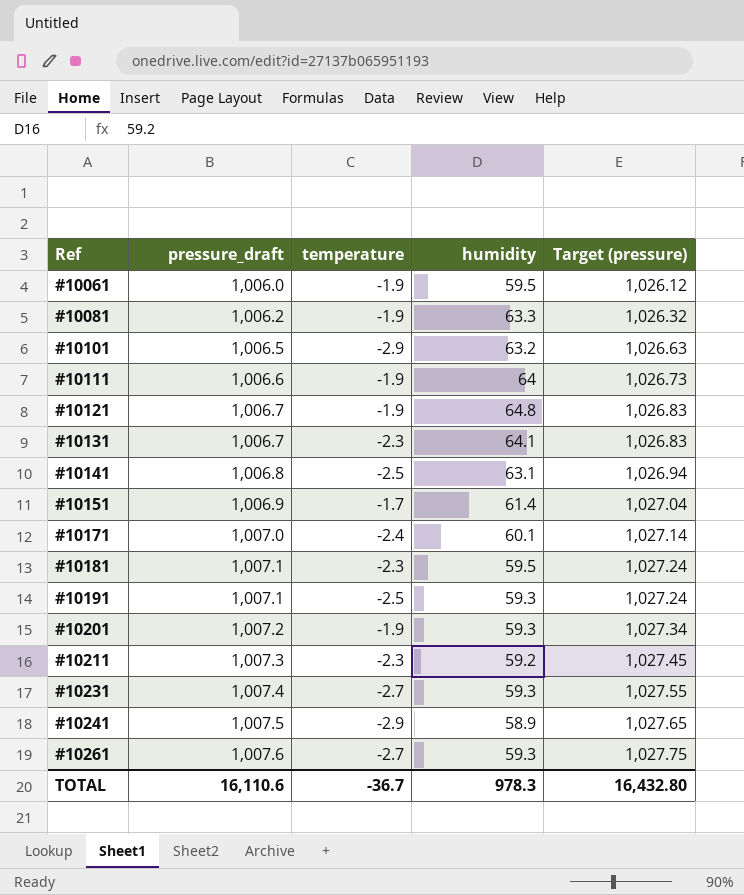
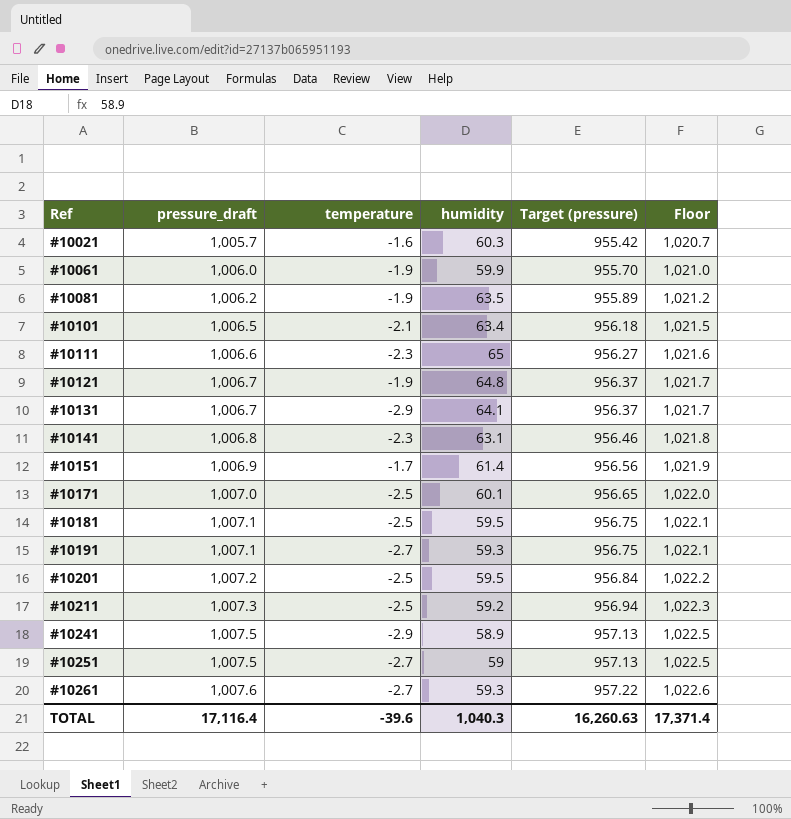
column Target (pressure) | formula: [pressure_draft] * 1.02 -> [pressure_draft] * 0.95
column Floor | formula: none -> [pressure_draft] + 15
row #10231: 1,007.4 | -2.7 | 59.3 | 1,027.55 -> none
row #10021: none -> 1,005.7 | -1.6 | 60.3 | 955.42 | 1,020.7
#10061 | humidity: 59.5 -> 59.9
#10081 | humidity: 63.3 -> 63.5
#10101 | temperature: -2.9 -> -2.1
#10101 | humidity: 63.2 -> 63.4
#10111 | temperature: -1.9 -> -2.3
#10111 | humidity: 64 -> 65
#10131 | temperature: -2.3 -> -2.9
#10141 | temperature: -2.5 -> -2.3
#10171 | temperature: -2.4 -> -2.5
#10181 | temperature: -2.3 -> -2.5
#10191 | temperature: -2.5 -> -2.7
#10201 | temperature: -1.9 -> -2.5
#10201 | humidity: 59.3 -> 59.5
#10211 | temperature: -2.3 -> -2.5
row #10251: none -> 1,007.5 | -2.7 | 59 | 957.13 | 1,022.5
TOTAL | pressure_draft: 16,110.6 -> 17,116.4
TOTAL | temperature: -36.7 -> -39.6
TOTAL | humidity: 978.3 -> 1,040.3
TOTAL | Target (pressure): 16,432.80 -> 16,260.63

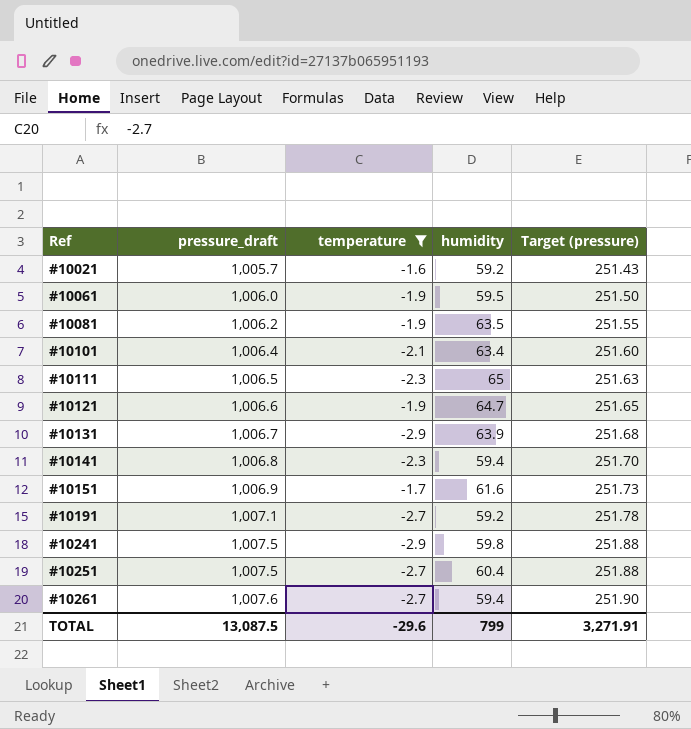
filter: none -> temperature != -2.5
column Floor | formula: [pressure_draft] + 15 -> none
column Target (pressure) | formula: [pressure_draft] * 0.95 -> [pressure_draft] * 0.25
#10021 | humidity: 60.3 -> 59.2
#10061 | humidity: 59.9 -> 59.5
#10101 | pressure_draft: 1,006.5 -> 1,006.4
#10111 | pressure_draft: 1,006.6 -> 1,006.5
#10121 | pressure_draft: 1,006.7 -> 1,006.6
#10121 | humidity: 64.8 -> 64.7
#10131 | humidity: 64.1 -> 63.9
#10141 | humidity: 63.1 -> 59.4
#10151 | humidity: 61.4 -> 61.6
#10191 | humidity: 59.3 -> 59.2
#10241 | humidity: 58.9 -> 59.8
#10251 | humidity: 59 -> 60.4
#10261 | humidity: 59.3 -> 59.4
TOTAL | pressure_draft: 17,116.4 -> 13,087.5
TOTAL | temperature: -39.6 -> -29.6
TOTAL | humidity: 1,040.3 -> 799
TOTAL | Target (pressure): 16,260.63 -> 3,271.91

